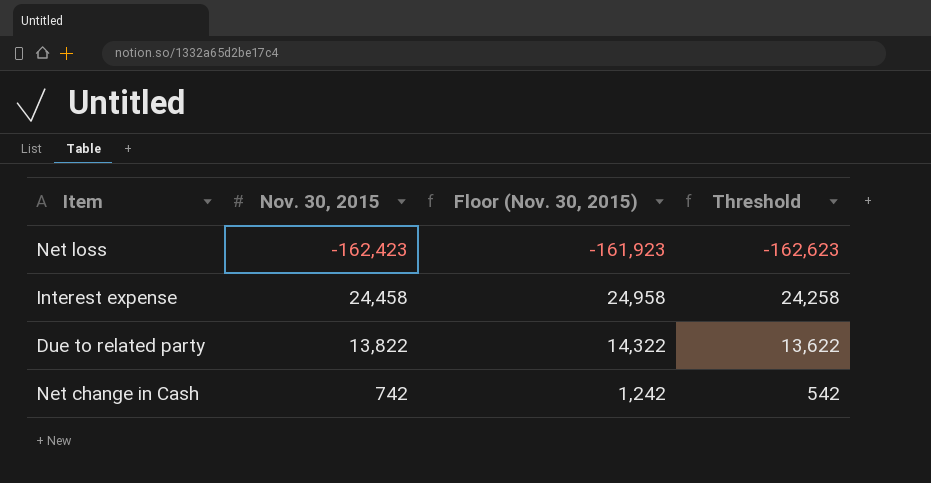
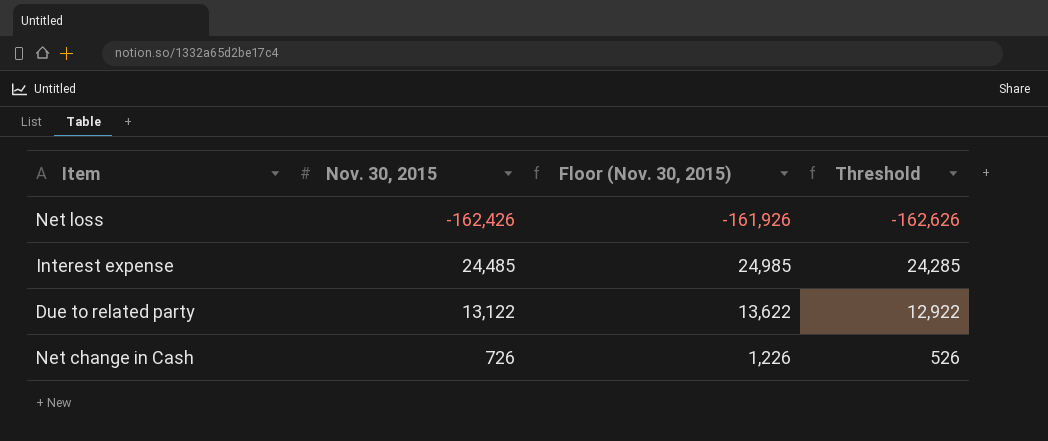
Net loss | Nov. 30, 2015: -162,423 -> -162,426
Net loss | Floor (Nov. 30, 2015): -161,923 -> -161,926
Net loss | Threshold: -162,623 -> -162,626
Interest expense | Nov. 30, 2015: 24,458 -> 24,485
Interest expense | Floor (Nov. 30, 2015): 24,958 -> 24,985
Interest expense | Threshold: 24,258 -> 24,285
Due to related party | Nov. 30, 2015: 13,822 -> 13,122
Due to related party | Floor (Nov. 30, 2015): 14,322 -> 13,622
Due to related party | Threshold: 13,622 -> 12,922
Net change in Cash | Nov. 30, 2015: 742 -> 726
Net change in Cash | Floor (Nov. 30, 2015): 1,242 -> 1,226
Net change in Cash | Threshold: 542 -> 526

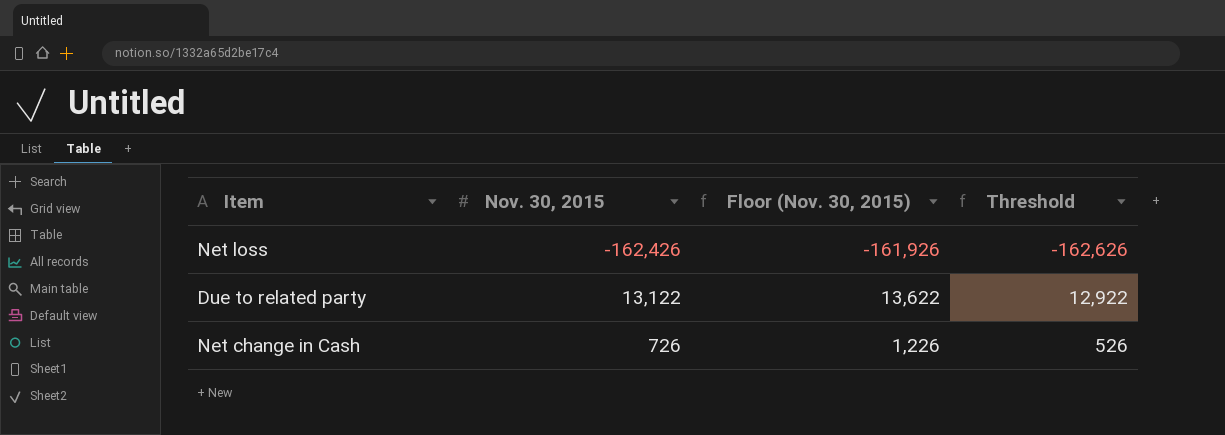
row Interest expense: 24,485 | 24,985 | 24,285 -> none

